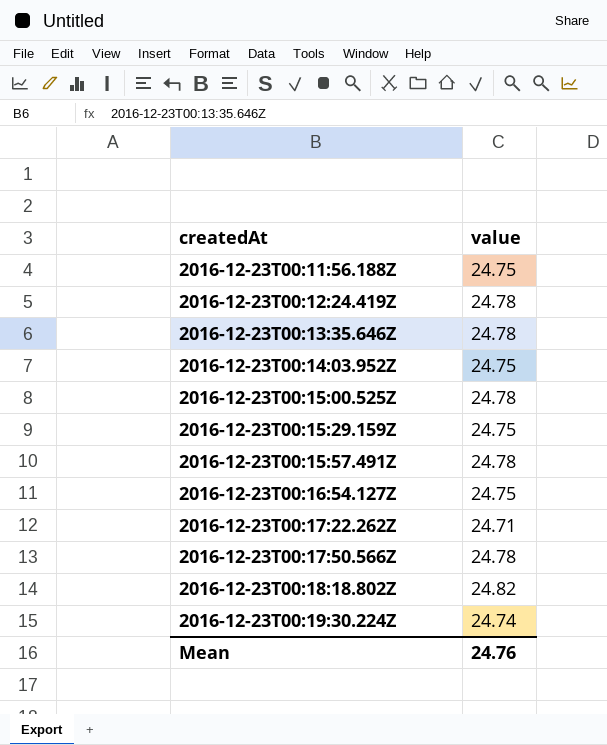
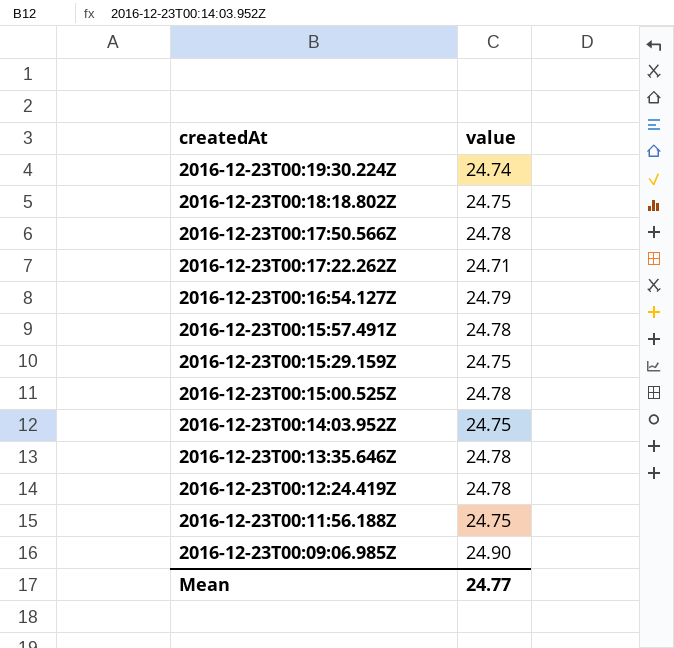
row order: createdAt ascending -> createdAt descending
2016-12-23T00:18:18.802Z | value: 24.82 -> 24.75
2016-12-23T00:16:54.127Z | value: 24.75 -> 24.79
row 2016-12-23T00:09:06.985Z: none -> 24.90
Mean | value: 24.76 -> 24.77

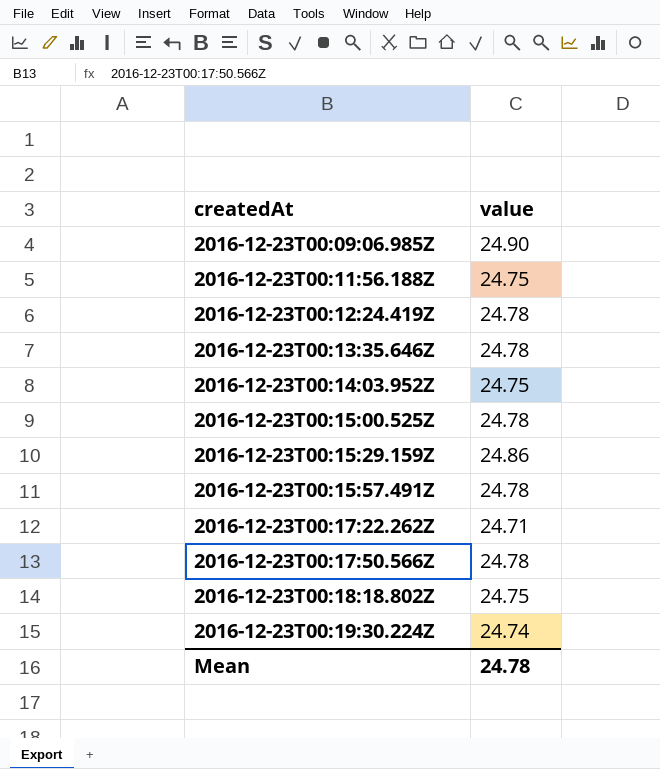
row order: createdAt descending -> createdAt ascending
row 2016-12-23T00:16:54.127Z: 24.79 -> none
2016-12-23T00:15:29.159Z | value: 24.75 -> 24.86
Mean | value: 24.77 -> 24.78

